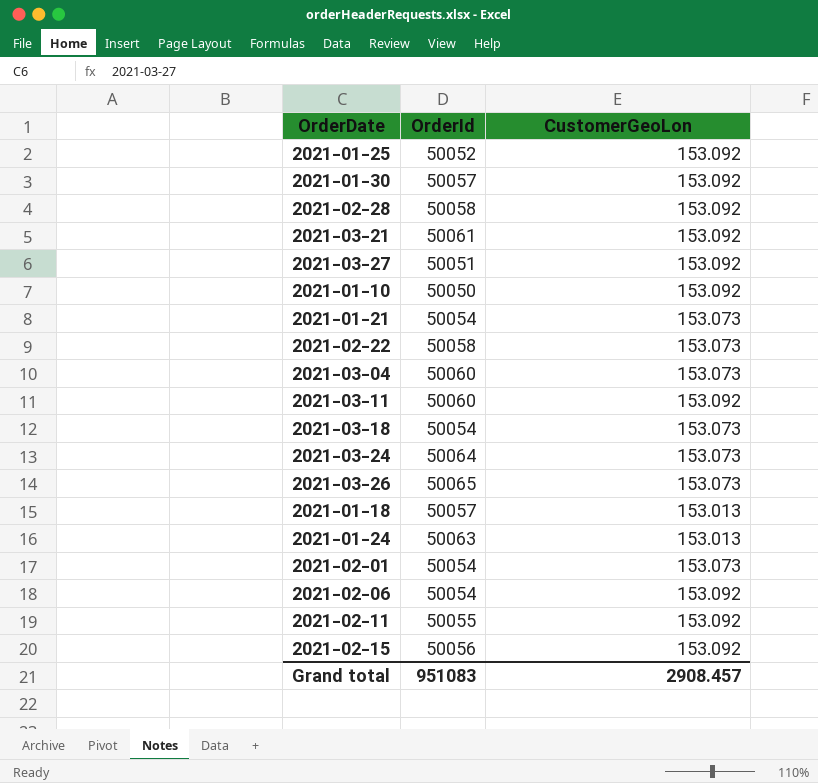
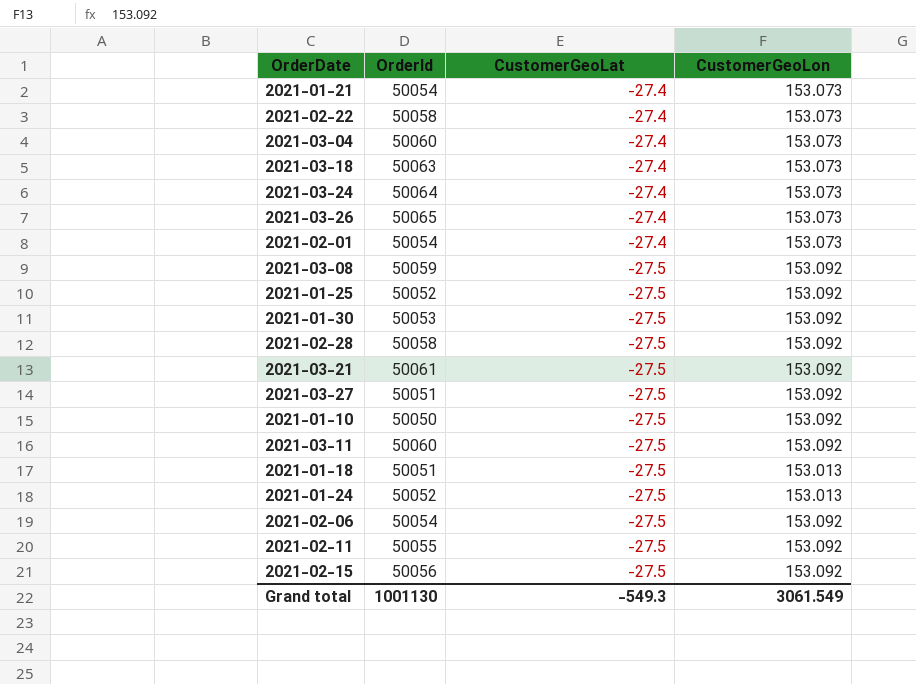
row order: none -> CustomerGeoLat descending
column CustomerGeoLat | position: none -> 3
2021-03-18 | OrderId: 50054 -> 50063
row 2021-03-08: none -> 50059 | -27.5 | 153.092
2021-01-30 | OrderId: 50057 -> 50053
2021-01-18 | OrderId: 50057 -> 50051
2021-01-24 | OrderId: 50063 -> 50052
Grand total | OrderId: 951083 -> 1001130
Grand total | CustomerGeoLon: 2908.457 -> 3061.549

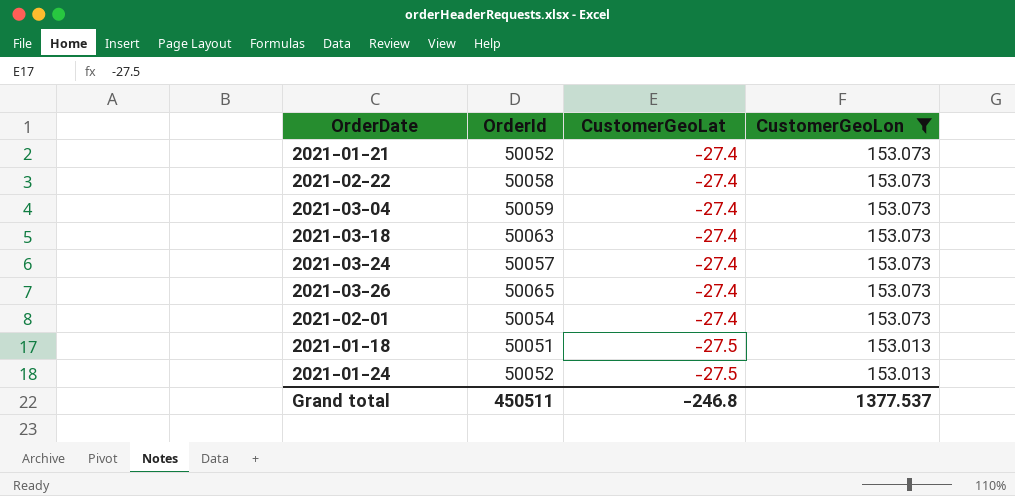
filter: none -> CustomerGeoLon != 153.092
2021-01-21 | OrderId: 50054 -> 50052
2021-03-04 | OrderId: 50060 -> 50059
2021-03-24 | OrderId: 50064 -> 50057
Grand total | OrderId: 1001130 -> 450511
Grand total | CustomerGeoLat: -549.3 -> -246.8
Grand total | CustomerGeoLon: 3061.549 -> 1377.537

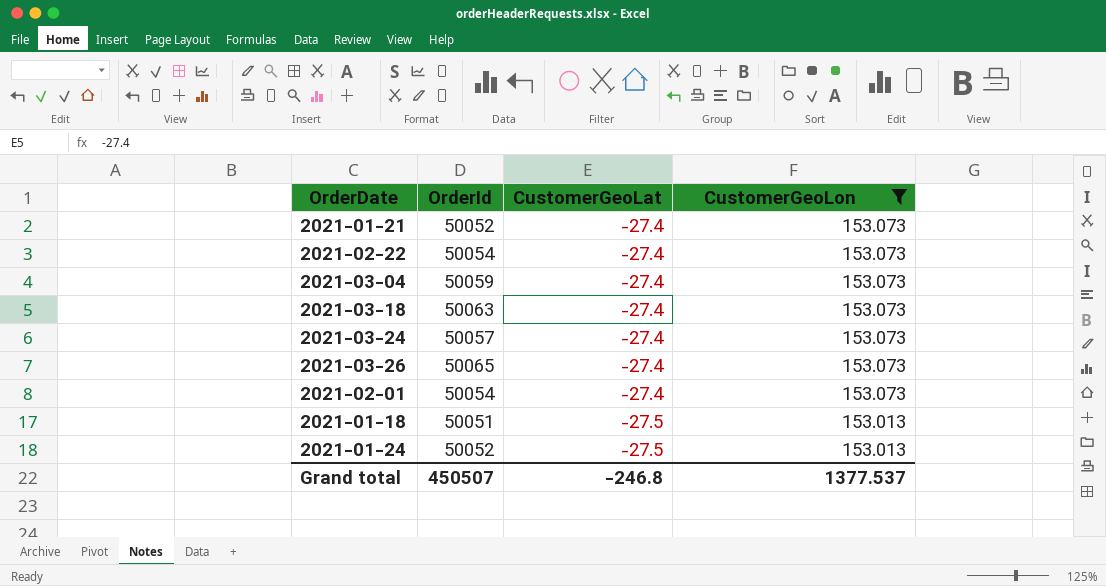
2021-02-22 | OrderId: 50058 -> 50054
Grand total | OrderId: 450511 -> 450507

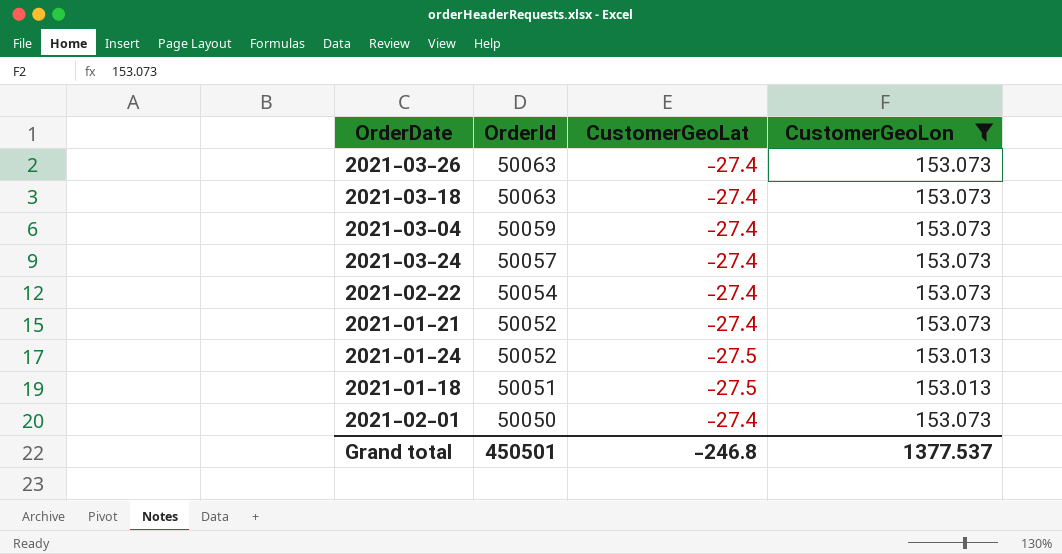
row order: CustomerGeoLat descending -> OrderId descending
2021-03-26 | OrderId: 50065 -> 50063
2021-02-01 | OrderId: 50054 -> 50050
Grand total | OrderId: 450507 -> 450501

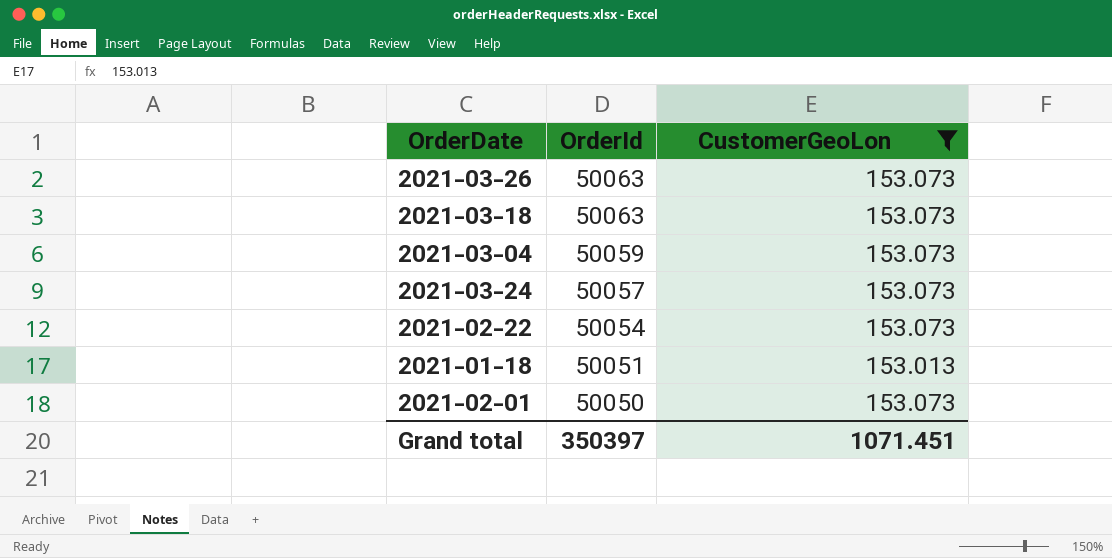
column CustomerGeoLat | position: 3 -> none
row 2021-01-21: 50052 | -27.4 | 153.073 -> none
row 2021-01-24: 50052 | -27.5 | 153.013 -> none
Grand total | OrderId: 450501 -> 350397
Grand total | CustomerGeoLon: 1377.537 -> 1071.451

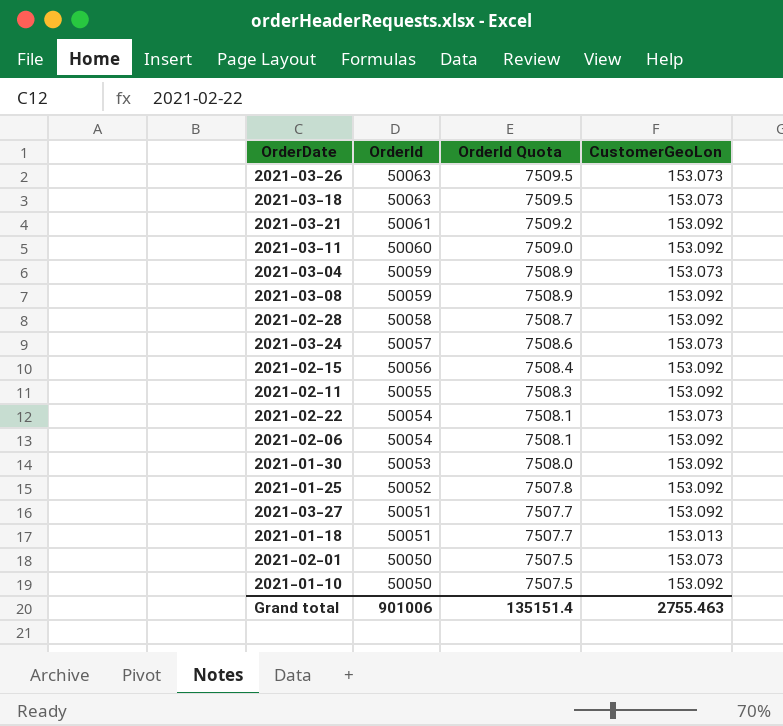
filter: CustomerGeoLon != 153.092 -> none
column OrderId Quota | formula: none -> [OrderId] * 0.15
Grand total | OrderId: 350397 -> 901006
Grand total | CustomerGeoLon: 1071.451 -> 2755.463

